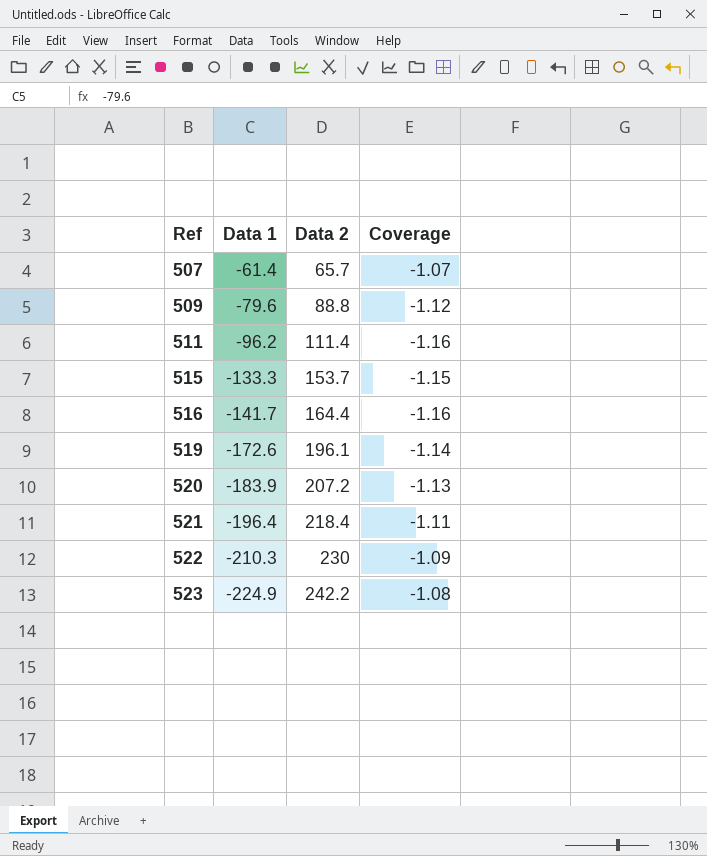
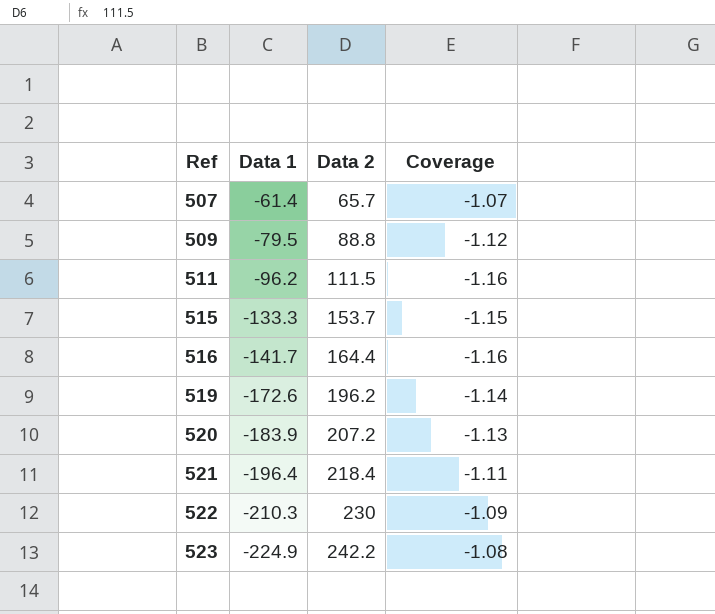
509 | Data 1: -79.6 -> -79.5
511 | Data 2: 111.4 -> 111.5
519 | Data 2: 196.1 -> 196.2

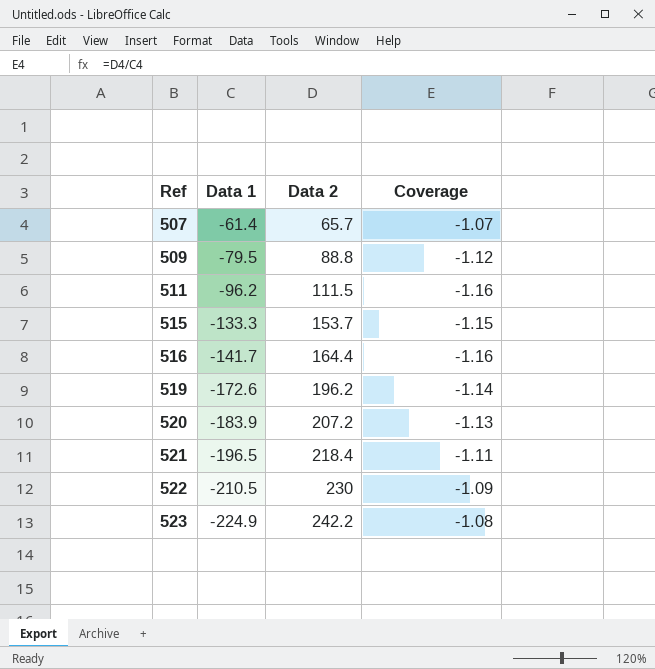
521 | Data 1: -196.4 -> -196.5
522 | Data 1: -210.3 -> -210.5

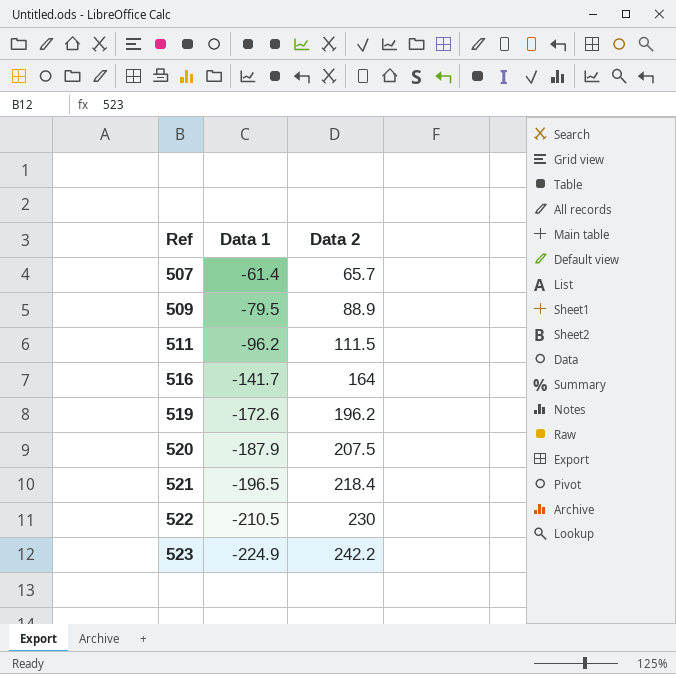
column Coverage | formula: [Data 2] / [Data 1] -> none
row 515: -133.3 | 153.7 | -1.15 -> none
509 | Data 2: 88.8 -> 88.9
516 | Data 2: 164.4 -> 164
520 | Data 1: -183.9 -> -187.9
520 | Data 2: 207.2 -> 207.5

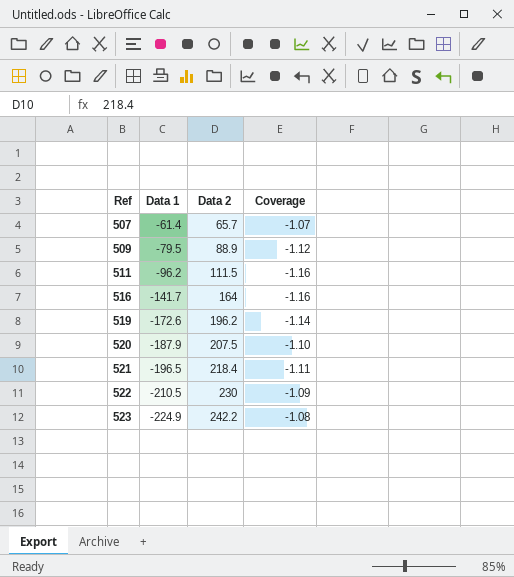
column Coverage | formula: none -> [Data 2] / [Data 1]

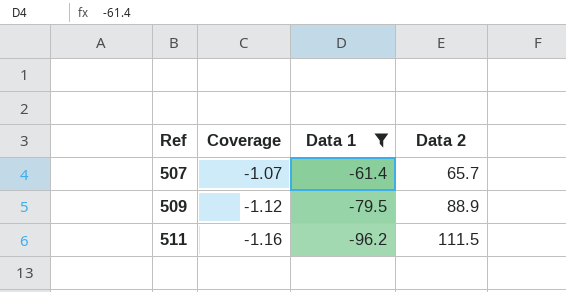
filter: none -> Data 1 >= -96.2
column Coverage | position: 4 -> 2

